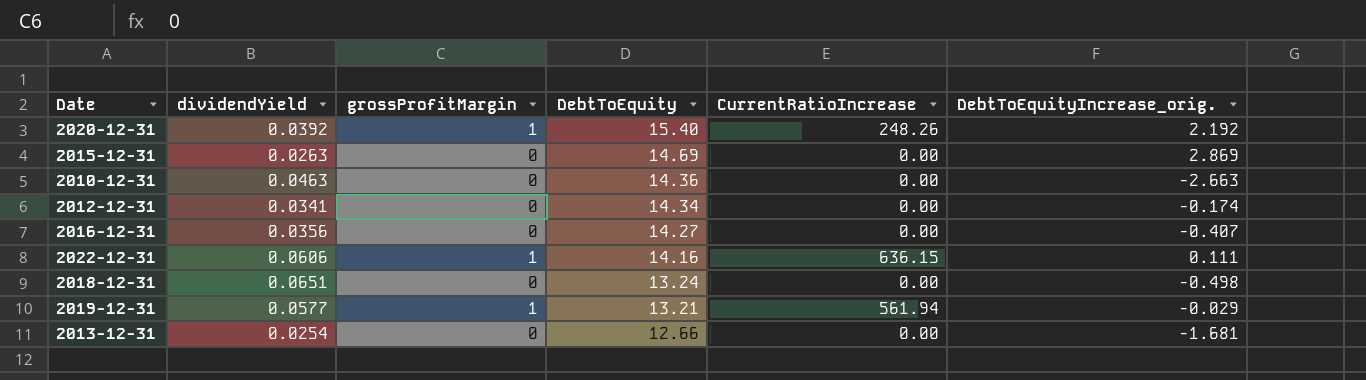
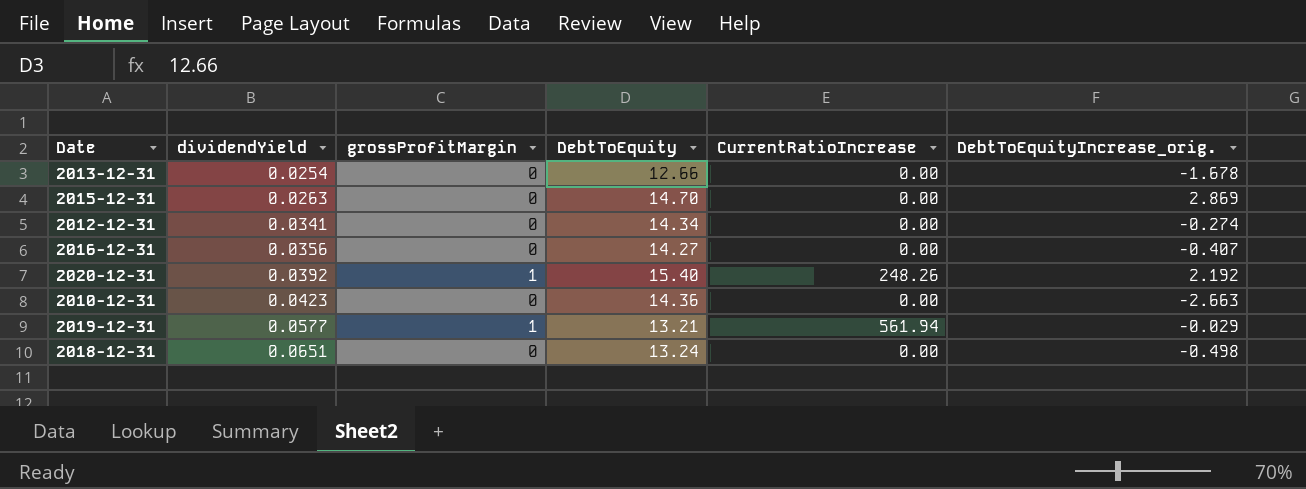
row order: DebtToEquity descending -> dividendYield ascending
row 2022-12-31: 0.0606 | 1 | 14.16 | 636.15 | 0.111 -> none
2013-12-31 | DebtToEquityIncrease_orig.: -1.681 -> -1.678
2015-12-31 | DebtToEquity: 14.69 -> 14.70
2012-12-31 | DebtToEquityIncrease_orig.: -0.174 -> -0.274
2010-12-31 | dividendYield: 0.0463 -> 0.0423

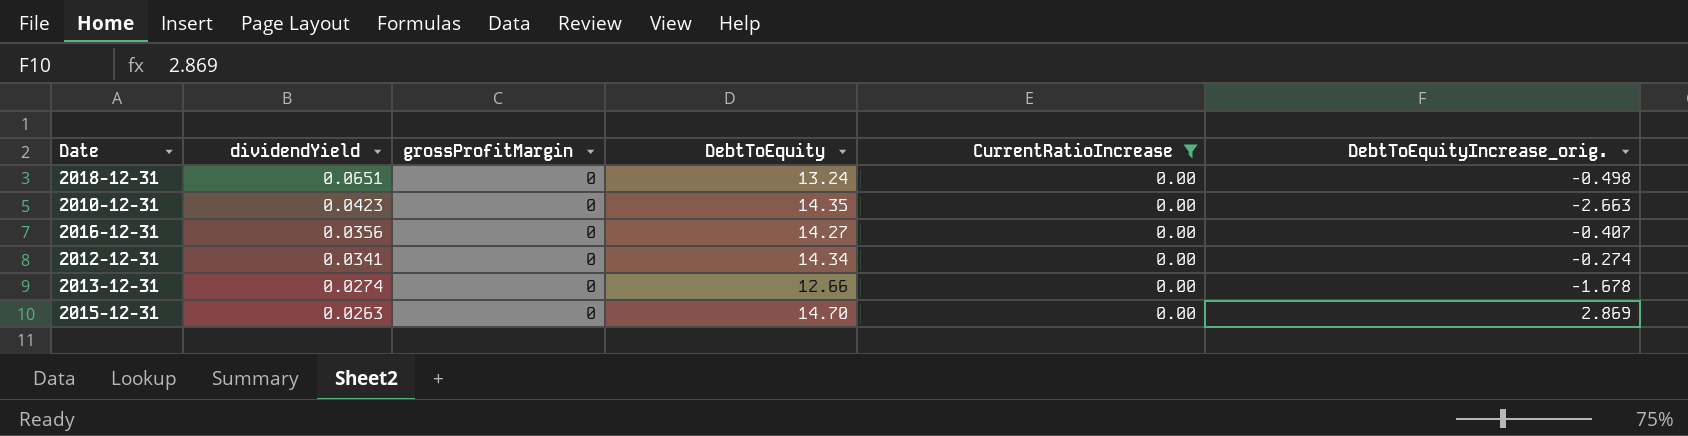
filter: none -> CurrentRatioIncrease = 0.00
row order: dividendYield ascending -> dividendYield descending
2010-12-31 | DebtToEquity: 14.36 -> 14.35
2013-12-31 | dividendYield: 0.0254 -> 0.0274

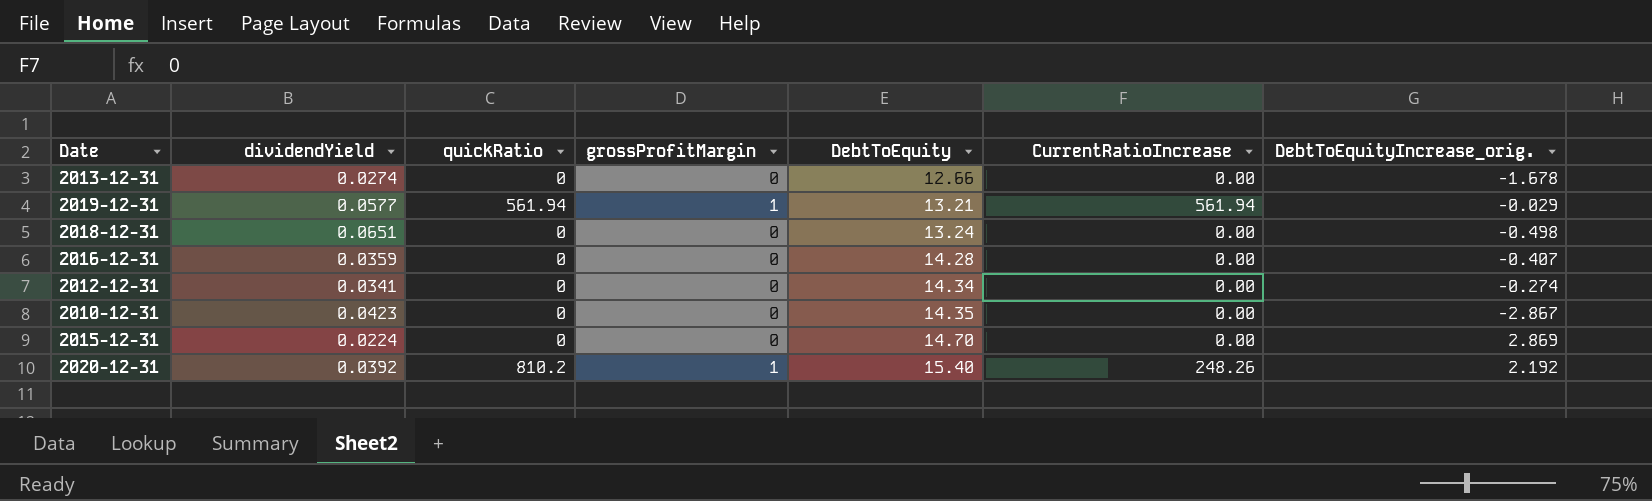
filter: CurrentRatioIncrease = 0.00 -> none
row order: dividendYield descending -> DebtToEquity ascending
column quickRatio | position: none -> 3
2016-12-31 | dividendYield: 0.0356 -> 0.0359
2016-12-31 | DebtToEquity: 14.27 -> 14.28
2010-12-31 | DebtToEquityIncrease_orig.: -2.663 -> -2.867
2015-12-31 | dividendYield: 0.0263 -> 0.0224

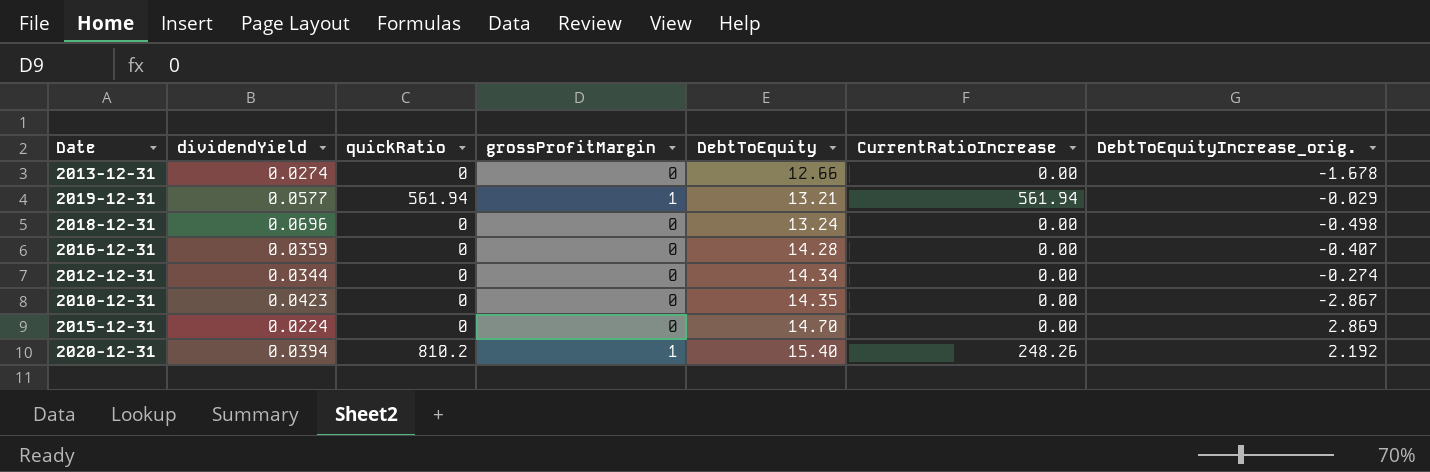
2018-12-31 | dividendYield: 0.0651 -> 0.0696
2012-12-31 | dividendYield: 0.0341 -> 0.0344
2020-12-31 | dividendYield: 0.0392 -> 0.0394

